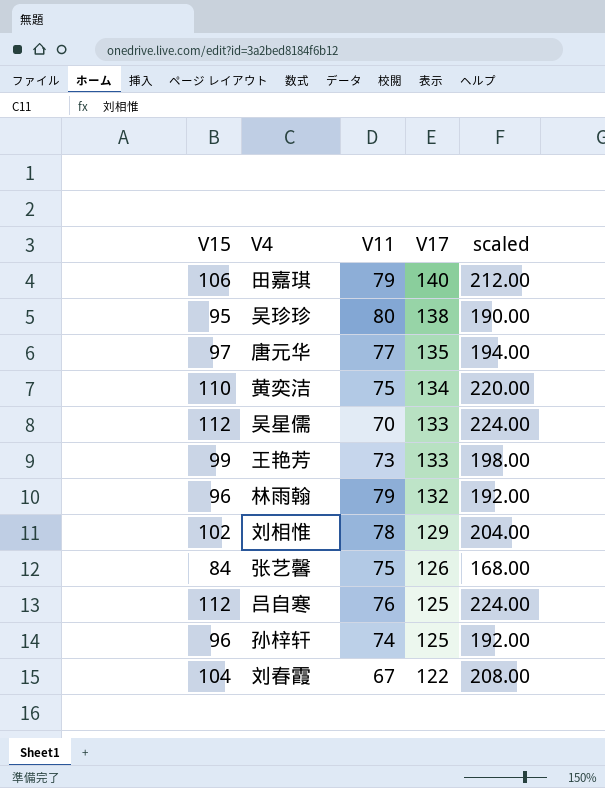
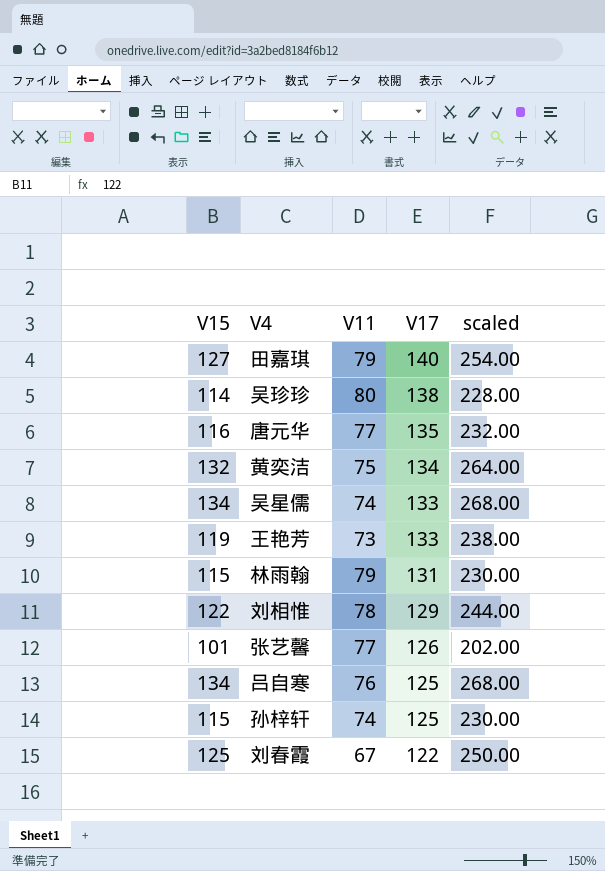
田嘉琪 | V15: 106 -> 127
田嘉琪 | scaled: 212.00 -> 254.00
吴珍珍 | V15: 95 -> 114
吴珍珍 | scaled: 190.00 -> 228.00
唐元华 | V15: 97 -> 116
唐元华 | scaled: 194.00 -> 232.00
黄奕洁 | V15: 110 -> 132
黄奕洁 | scaled: 220.00 -> 264.00
吴星儒 | V15: 112 -> 134
吴星儒 | V11: 70 -> 74
吴星儒 | scaled: 224.00 -> 268.00
王艳芳 | V15: 99 -> 119
王艳芳 | scaled: 198.00 -> 238.00
林雨翰 | V15: 96 -> 115
林雨翰 | V17: 132 -> 131
林雨翰 | scaled: 192.00 -> 230.00
刘相惟 | V15: 102 -> 122
刘相惟 | scaled: 204.00 -> 244.00
张艺馨 | V15: 84 -> 101
张艺馨 | V11: 75 -> 77
张艺馨 | scaled: 168.00 -> 202.00
吕自寒 | V15: 112 -> 134
吕自寒 | scaled: 224.00 -> 268.00
孙梓轩 | V15: 96 -> 115
孙梓轩 | scaled: 192.00 -> 230.00
刘春霞 | V15: 104 -> 125
刘春霞 | scaled: 208.00 -> 250.00

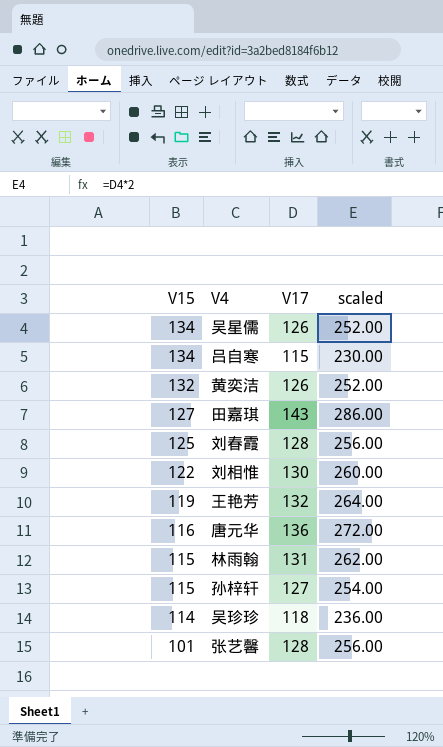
row order: V17 descending -> V15 descending
column V11 | position: 3 -> none
column scaled | formula: [V15] * 2 -> [V17] * 2
吴星儒 | V17: 133 -> 126
吕自寒 | V17: 125 -> 115
黄奕洁 | V17: 134 -> 126
田嘉琪 | V17: 140 -> 143
刘春霞 | V17: 122 -> 128
刘相惟 | V17: 129 -> 130
王艳芳 | V17: 133 -> 132
唐元华 | V17: 135 -> 136
孙梓轩 | V17: 125 -> 127
吴珍珍 | V17: 138 -> 118
张艺馨 | V17: 126 -> 128

